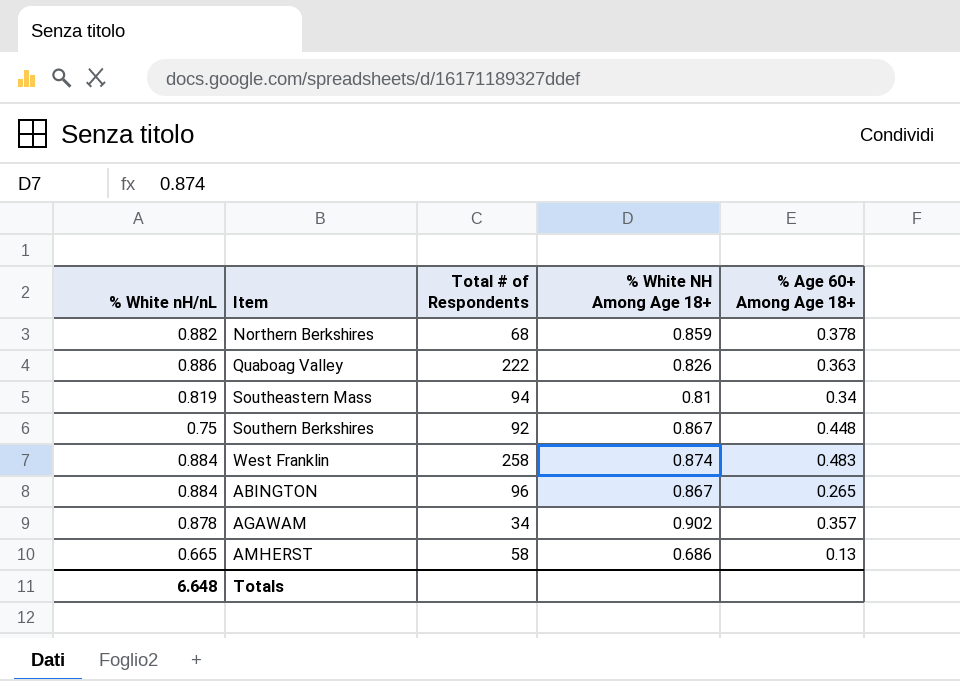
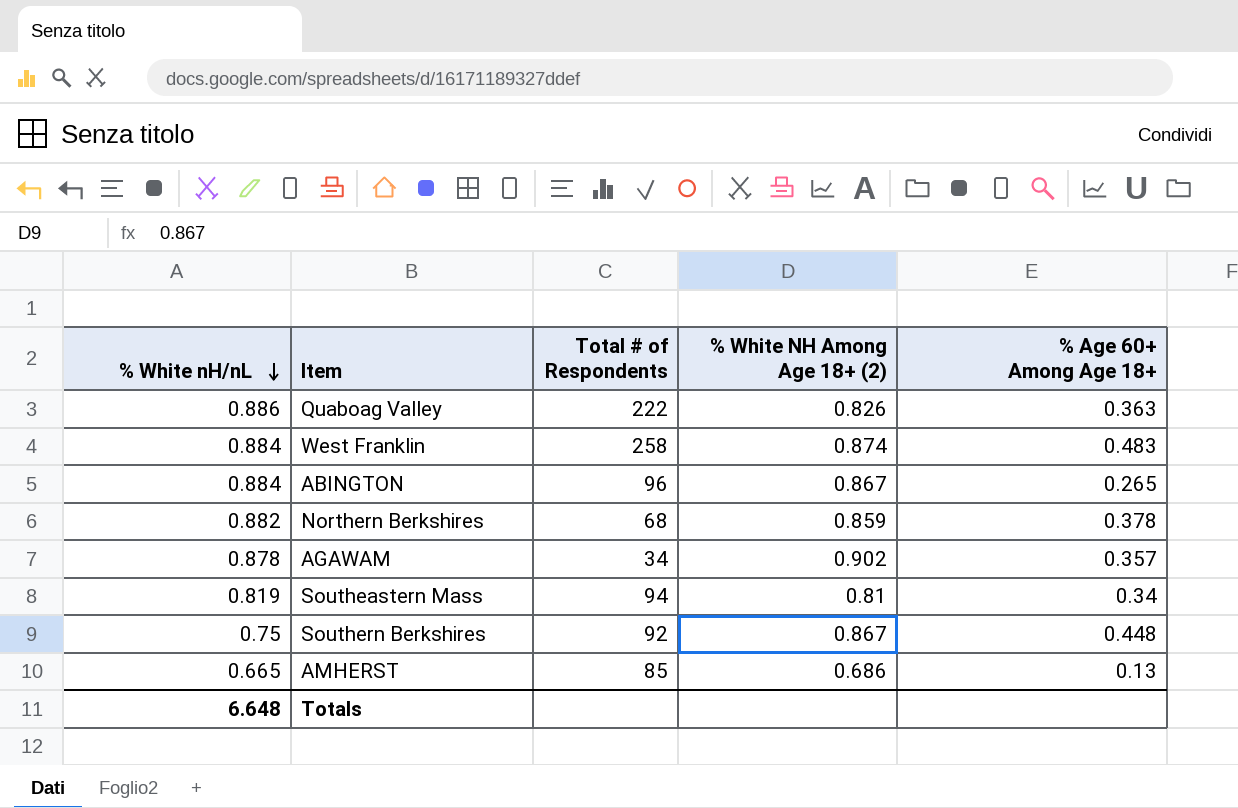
row order: none -> % White nH/nL descending
column name: % White NH Among Age 18+ -> % White NH Among Age 18+ (2)
AMHERST | Total # of Respondents: 58 -> 85

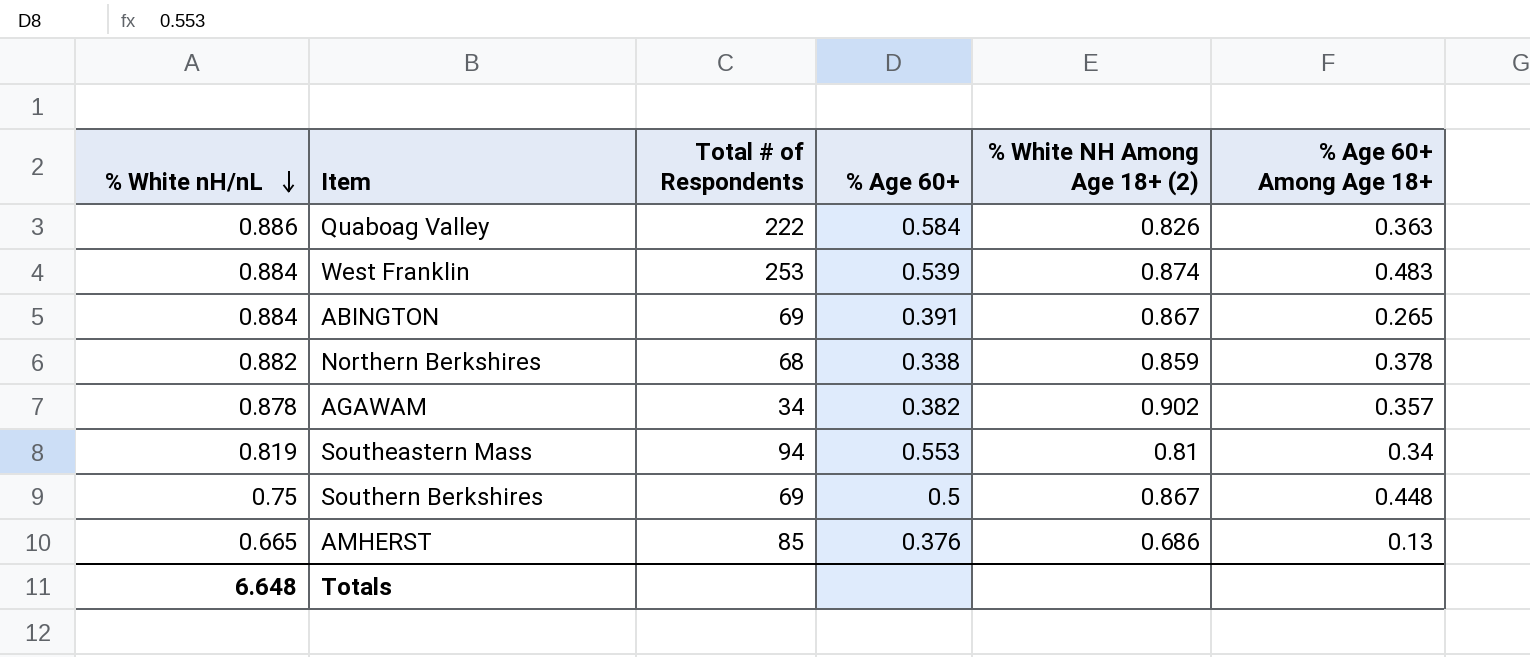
column % Age 60+ | position: none -> 4
West Franklin | Total # of Respondents: 258 -> 253
ABINGTON | Total # of Respondents: 96 -> 69
Southern Berkshires | Total # of Respondents: 92 -> 69

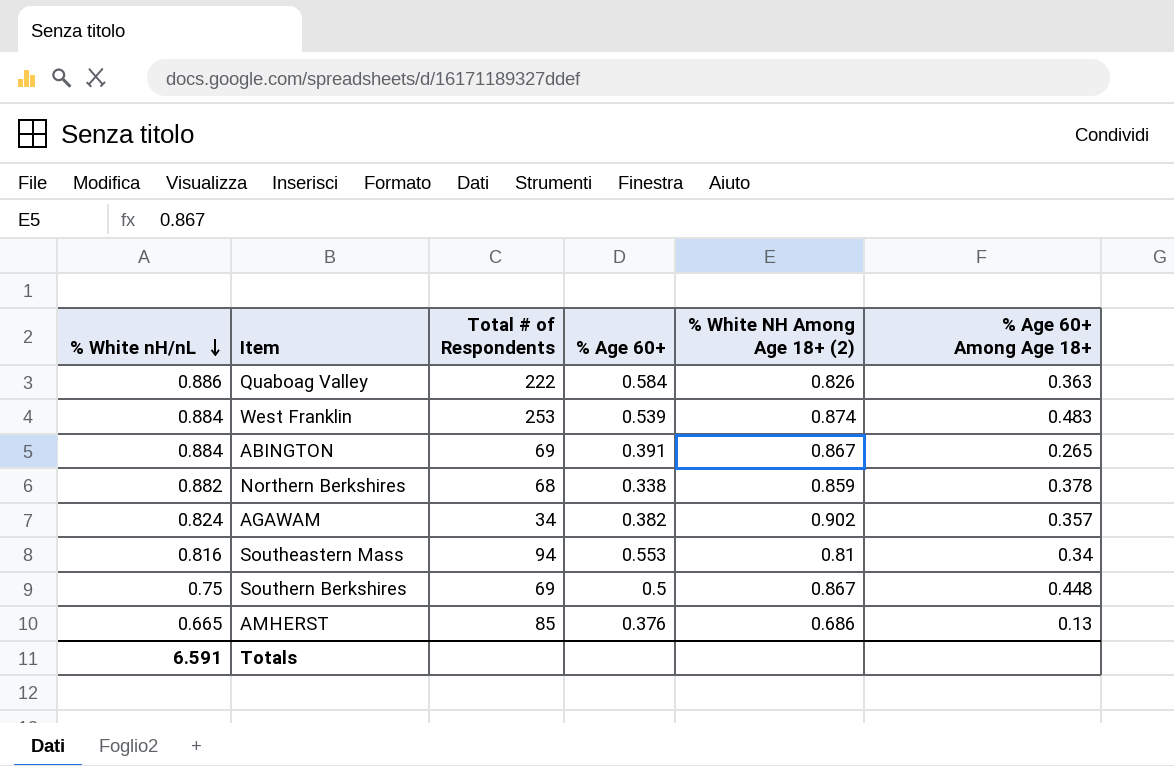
AGAWAM | % White nH/nL: 0.878 -> 0.824
Southeastern Mass | % White nH/nL: 0.819 -> 0.816
Totals | % White nH/nL: 6.648 -> 6.591

